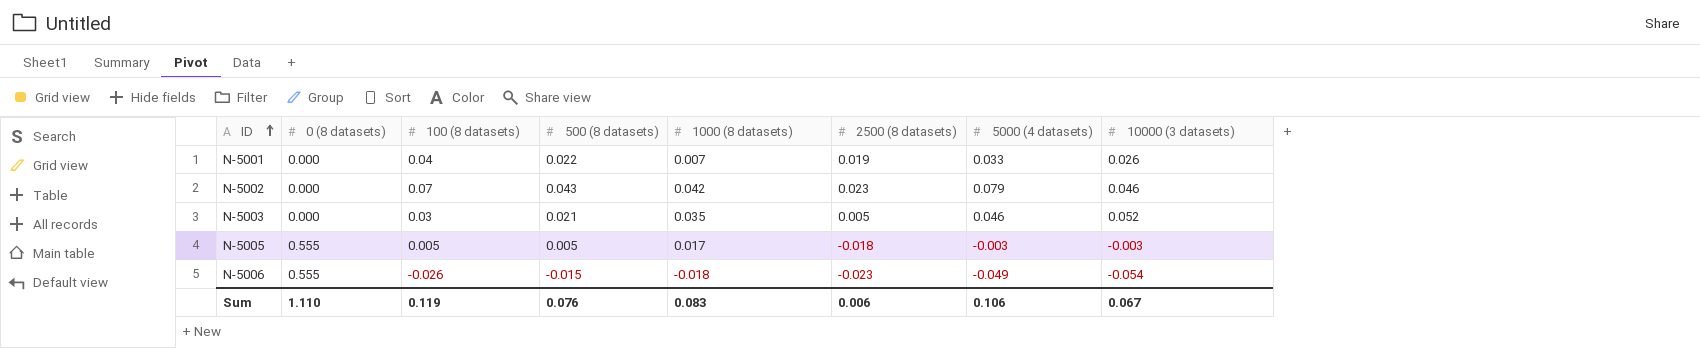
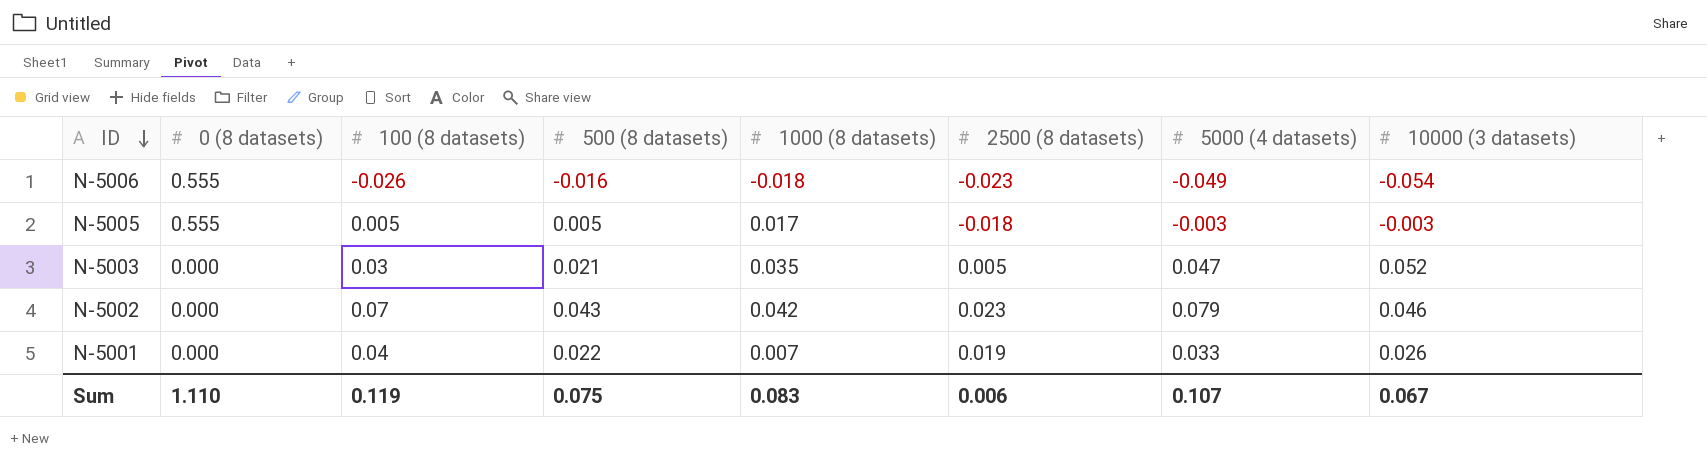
row order: ID ascending -> ID descending
N-5006 | 500 (8 datasets): -0.015 -> -0.016
N-5003 | 5000 (4 datasets): 0.046 -> 0.047
Sum | 500 (8 datasets): 0.076 -> 0.075
Sum | 5000 (4 datasets): 0.106 -> 0.107

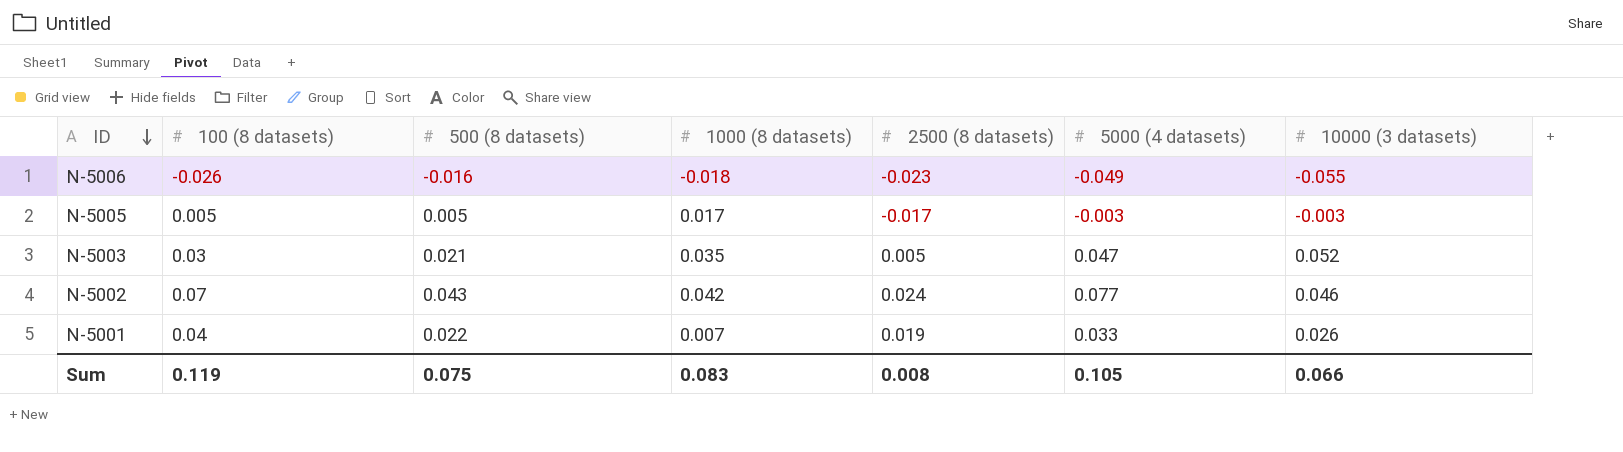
column 0 (8 datasets) | position: 2 -> none
N-5006 | 10000 (3 datasets): -0.054 -> -0.055
N-5005 | 2500 (8 datasets): -0.018 -> -0.017
N-5002 | 2500 (8 datasets): 0.023 -> 0.024
N-5002 | 5000 (4 datasets): 0.079 -> 0.077
Sum | 2500 (8 datasets): 0.006 -> 0.008
Sum | 5000 (4 datasets): 0.107 -> 0.105
Sum | 10000 (3 datasets): 0.067 -> 0.066

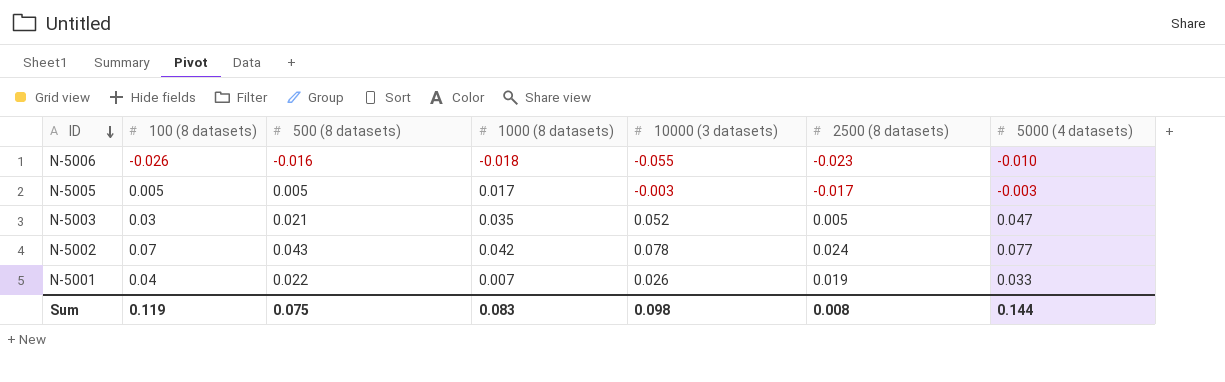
column 10000 (3 datasets) | position: 7 -> 5
N-5006 | 5000 (4 datasets): -0.049 -> -0.010
N-5002 | 10000 (3 datasets): 0.046 -> 0.078
Sum | 10000 (3 datasets): 0.066 -> 0.098
Sum | 5000 (4 datasets): 0.105 -> 0.144

